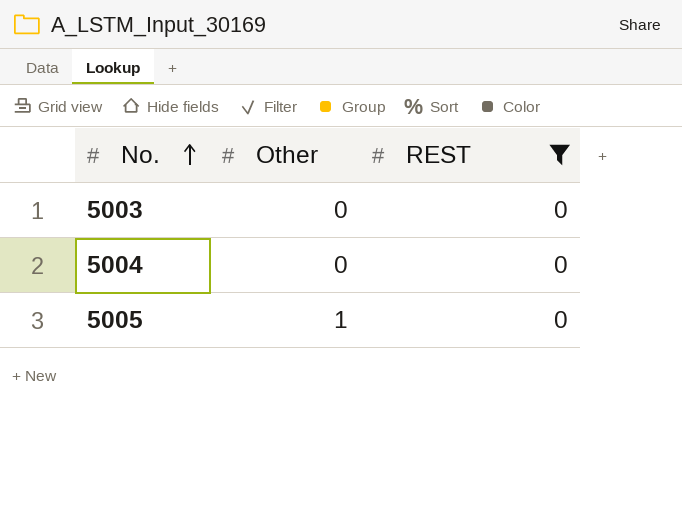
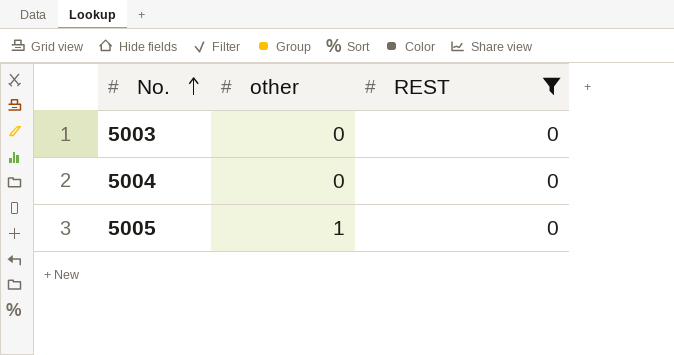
column name: Other -> other

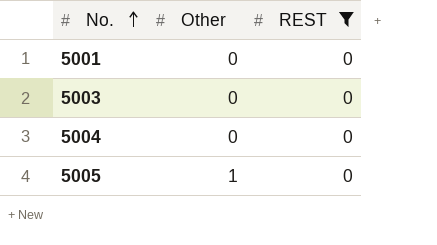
column name: other -> Other
row 5001: none -> 0 | 0

